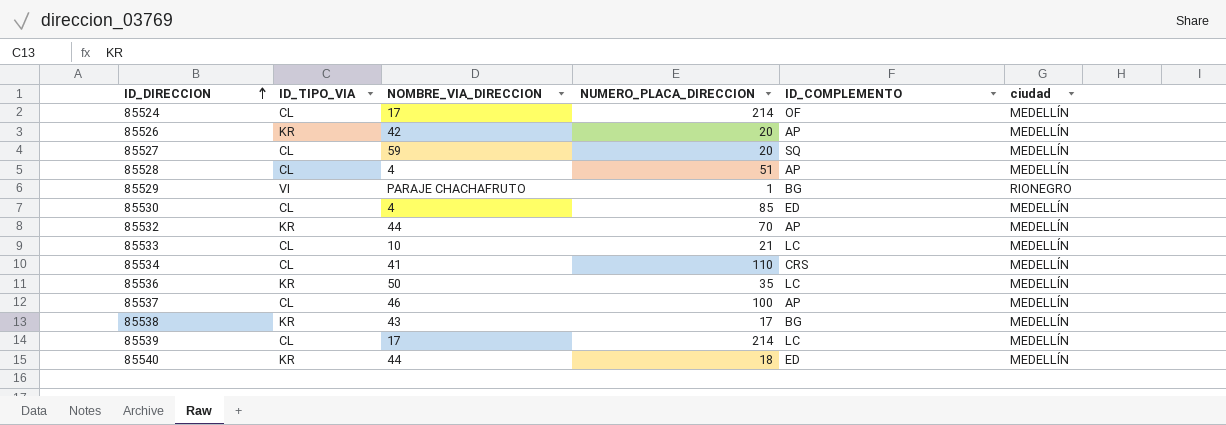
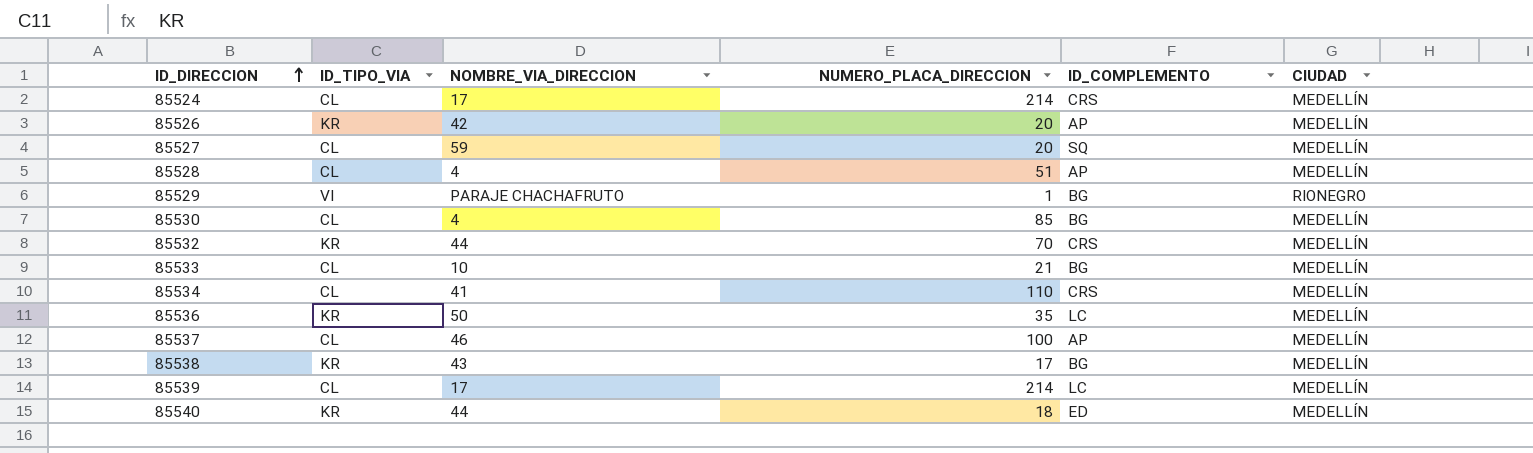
column name: ciudad -> CIUDAD
85524 | ID_COMPLEMENTO: OF -> CRS
85530 | ID_COMPLEMENTO: ED -> BG
85532 | ID_COMPLEMENTO: AP -> CRS
85533 | ID_COMPLEMENTO: LC -> BG

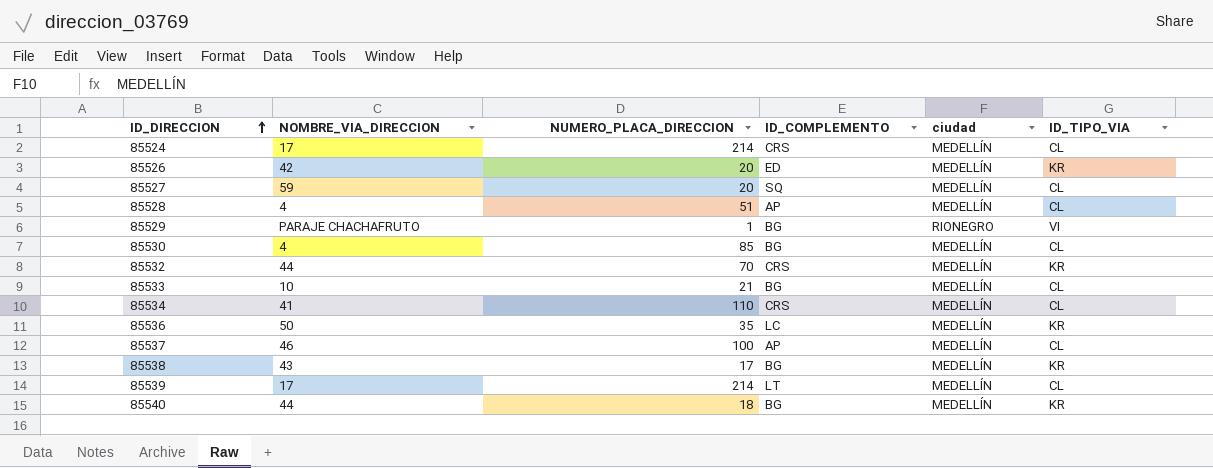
column name: CIUDAD -> ciudad
column ID_TIPO_VIA | position: 2 -> 6
85526 | ID_COMPLEMENTO: AP -> ED
85539 | ID_COMPLEMENTO: LC -> LT
85540 | ID_COMPLEMENTO: ED -> BG

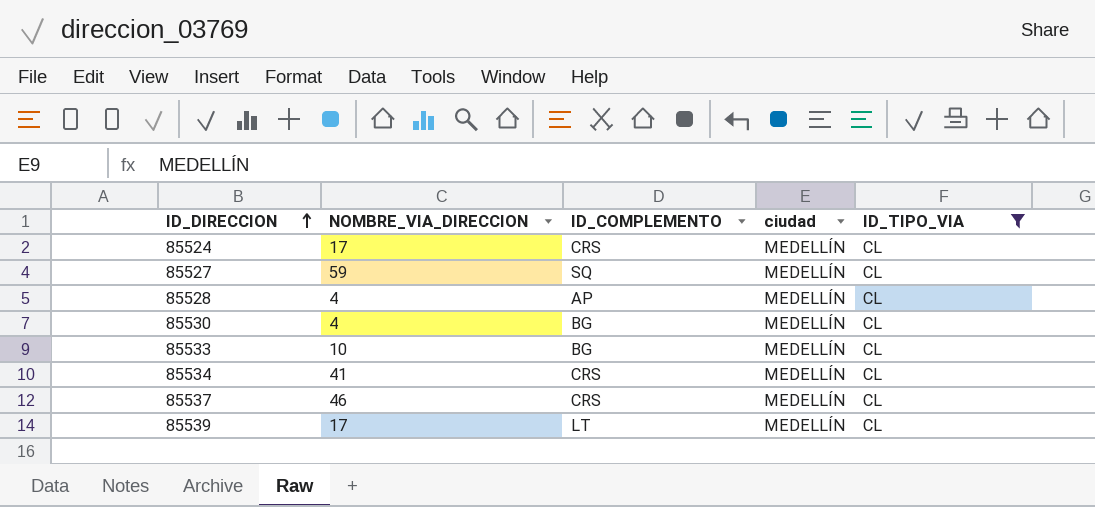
filter: none -> ID_TIPO_VIA = CL
column NUMERO_PLACA_DIRECCION | position: 3 -> none
85537 | ID_COMPLEMENTO: AP -> CRS

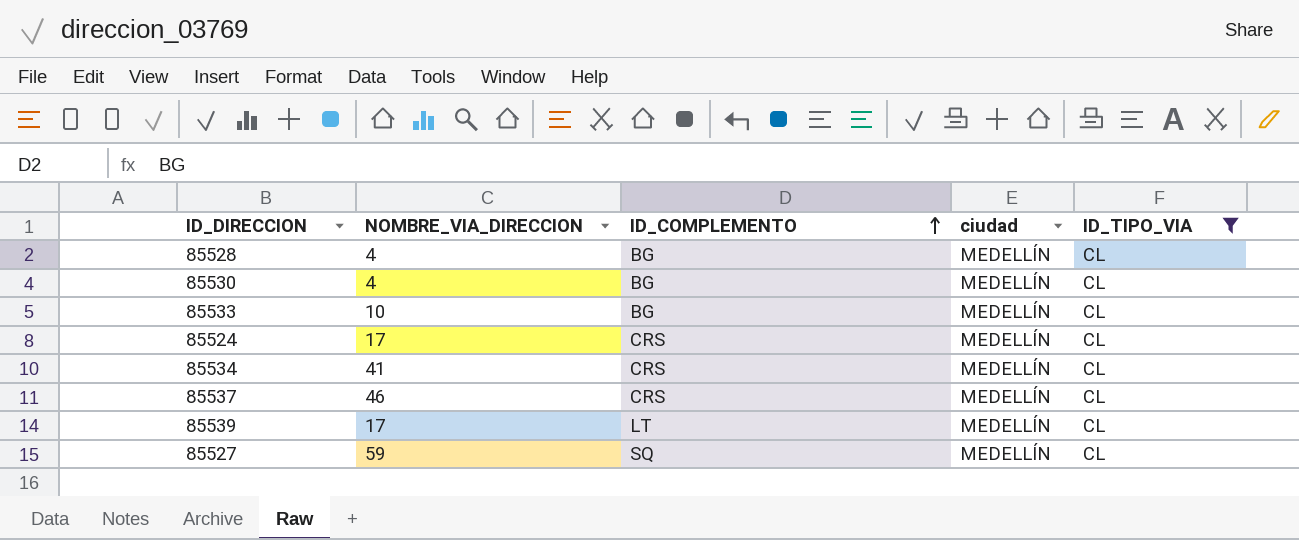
row order: ID_DIRECCION ascending -> ID_COMPLEMENTO ascending
85528 | ID_COMPLEMENTO: AP -> BG

